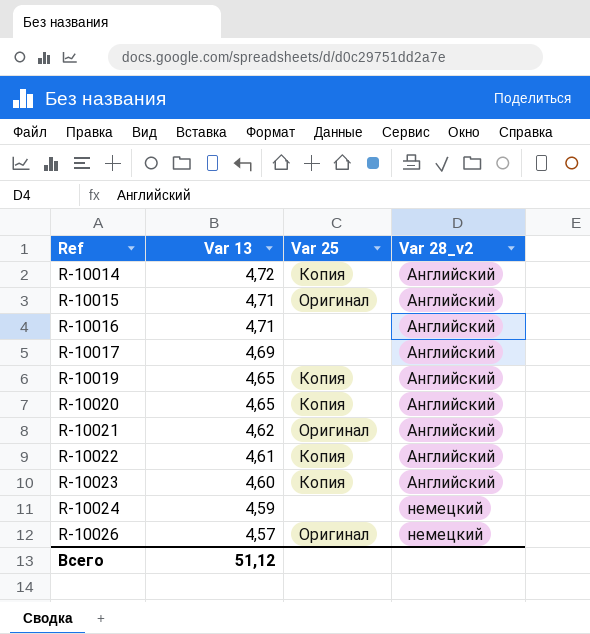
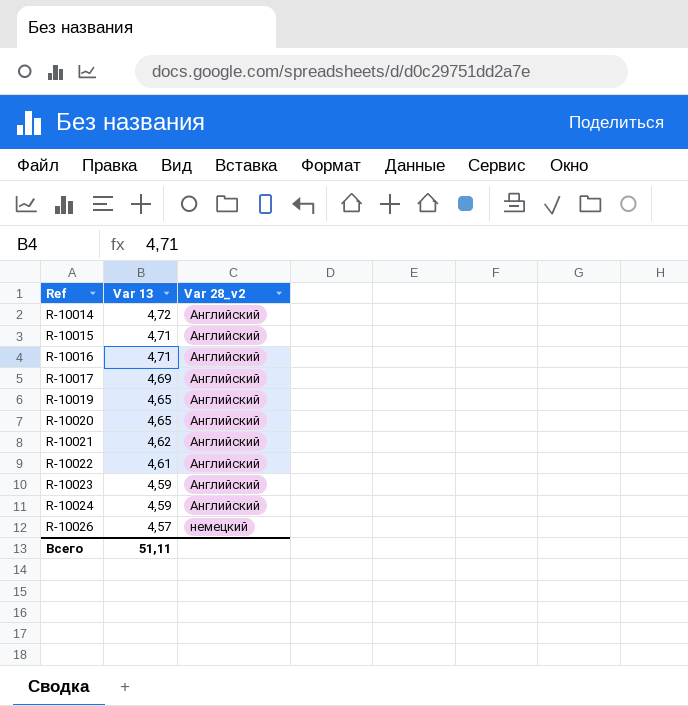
column Var 25 | position: 3 -> none
R-10023 | Var 13: 4,60 -> 4,59
R-10024 | Var 28_v2: немецкий -> Английский
Всего | Var 13: 51,12 -> 51,11

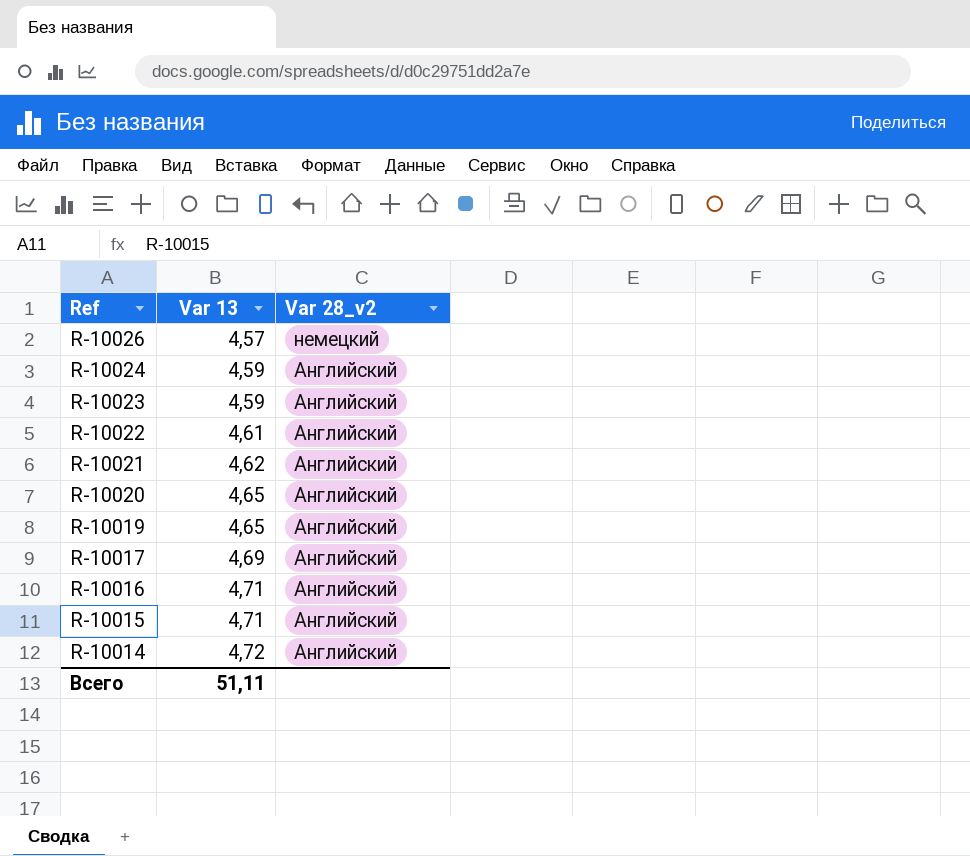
row order: Ref ascending -> Ref descending

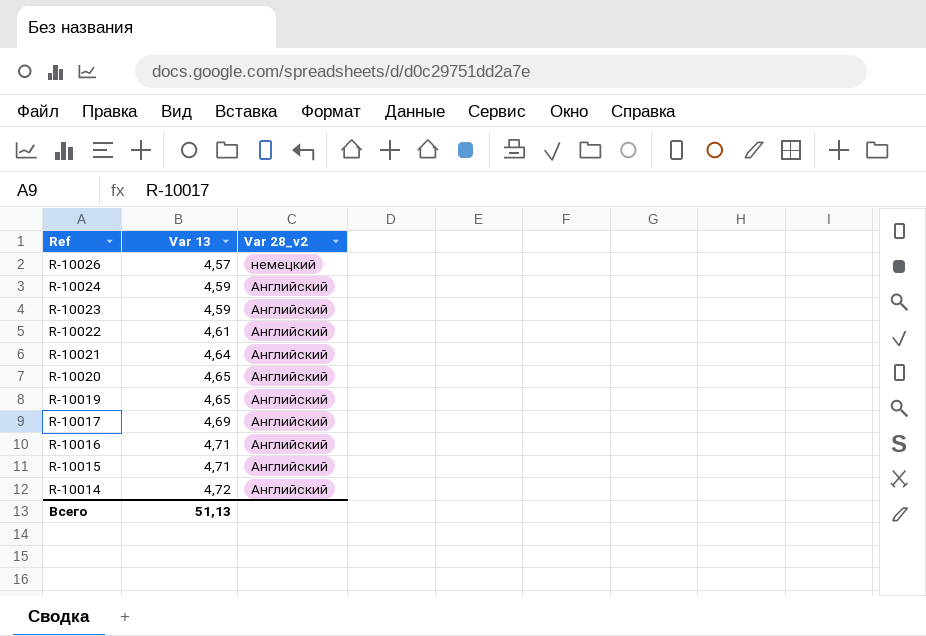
R-10021 | Var 13: 4,62 -> 4,64
Всего | Var 13: 51,11 -> 51,13

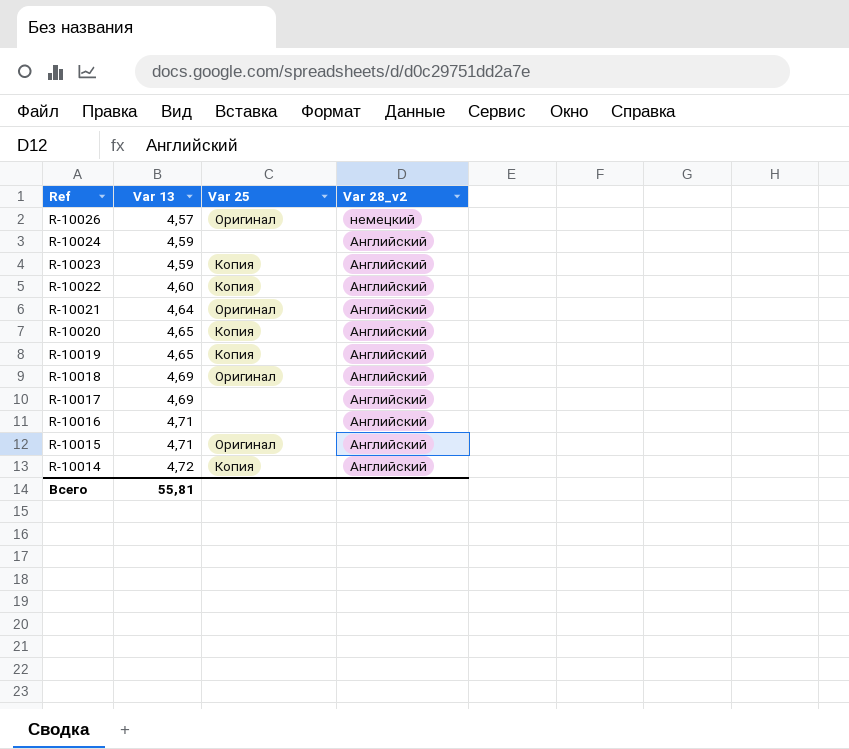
column Var 25 | position: none -> 3
R-10022 | Var 13: 4,61 -> 4,60
row R-10018: none -> 4,69 | Оригинал | Английский
Всего | Var 13: 51,13 -> 55,81

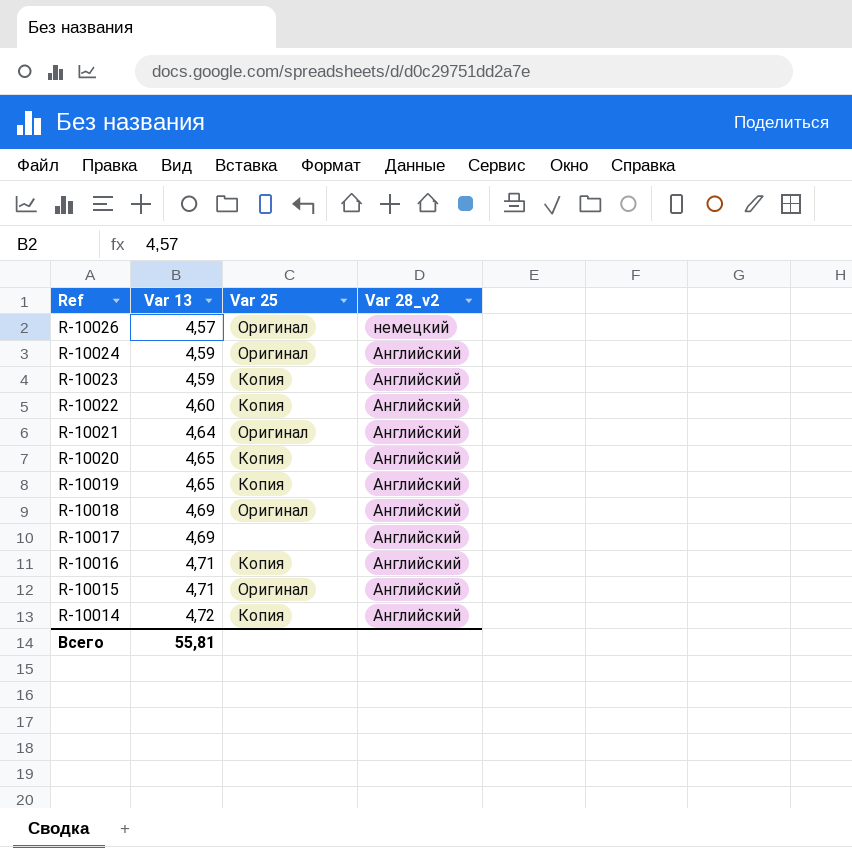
R-10024 | Var 25: none -> Оригинал
R-10016 | Var 25: none -> Копия

